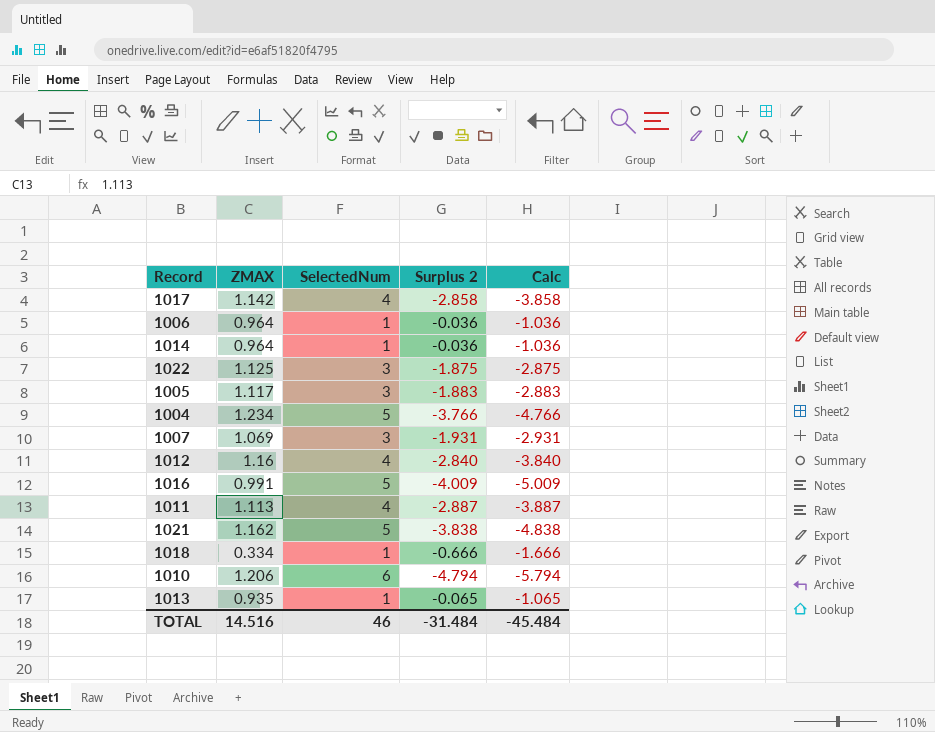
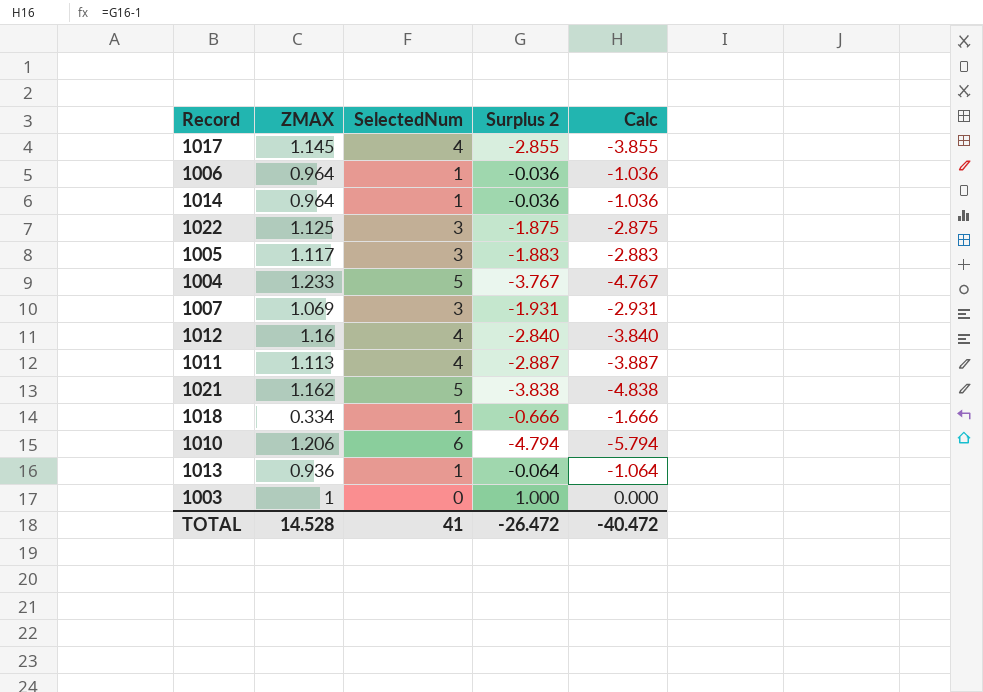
row 1016: 0.991 | 5 | -4.009 | -5.009 -> none
1017 | ZMAX: 1.142 -> 1.145
1017 | Surplus 2: -2.858 -> -2.855
1017 | Calc: -3.858 -> -3.855
1004 | ZMAX: 1.234 -> 1.233
1004 | Surplus 2: -3.766 -> -3.767
1004 | Calc: -4.766 -> -4.767
1013 | ZMAX: 0.935 -> 0.936
1013 | Surplus 2: -0.065 -> -0.064
1013 | Calc: -1.065 -> -1.064
row 1003: none -> 1 | 0 | 1.000 | 0.000
TOTAL | ZMAX: 14.516 -> 14.528
TOTAL | SelectedNum: 46 -> 41
TOTAL | Surplus 2: -31.484 -> -26.472
TOTAL | Calc: -45.484 -> -40.472

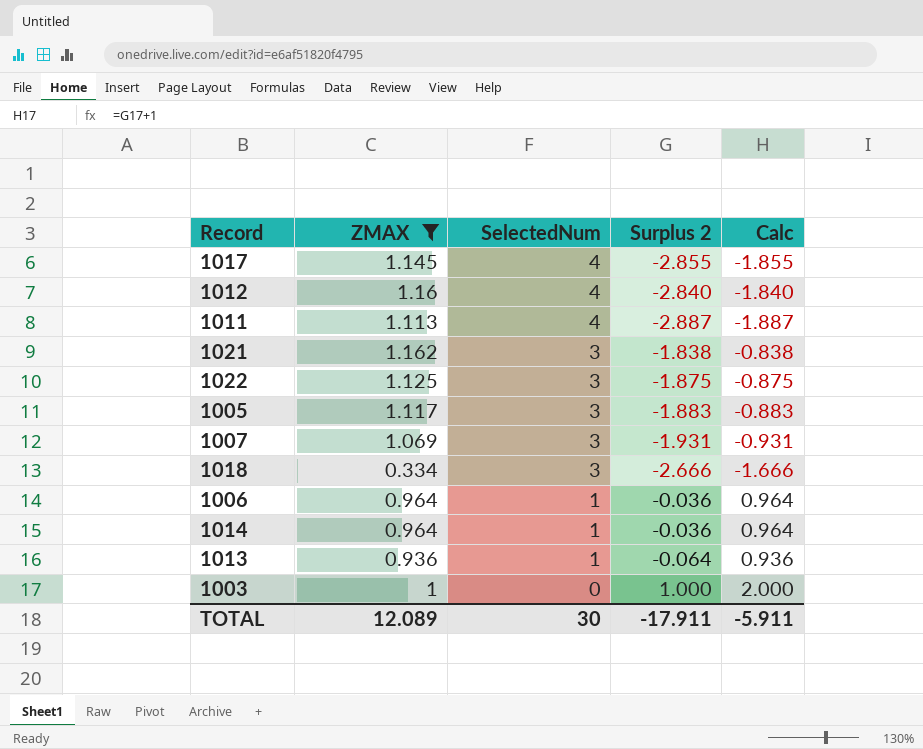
filter: none -> ZMAX <= 1.162
row order: none -> SelectedNum descending
column Calc | formula: [Surplus 2] - 1 -> [Surplus 2] + 1
1021 | SelectedNum: 5 -> 3
1021 | Surplus 2: -3.838 -> -1.838
1018 | SelectedNum: 1 -> 3
1018 | Surplus 2: -0.666 -> -2.666
TOTAL | ZMAX: 14.528 -> 12.089
TOTAL | SelectedNum: 41 -> 30
TOTAL | Surplus 2: -26.472 -> -17.911
TOTAL | Calc: -40.472 -> -5.911

